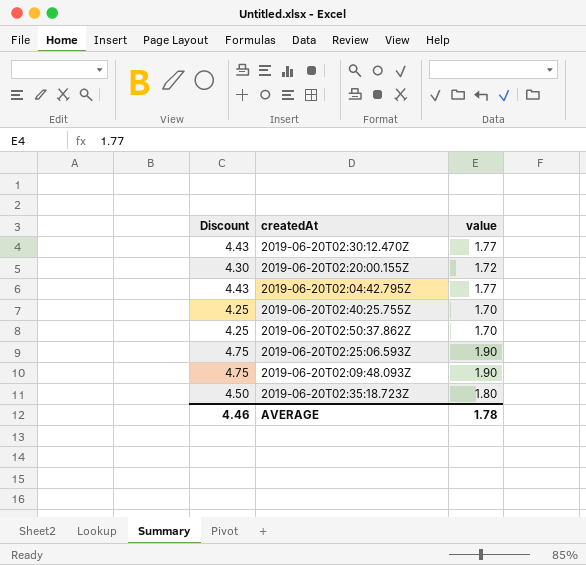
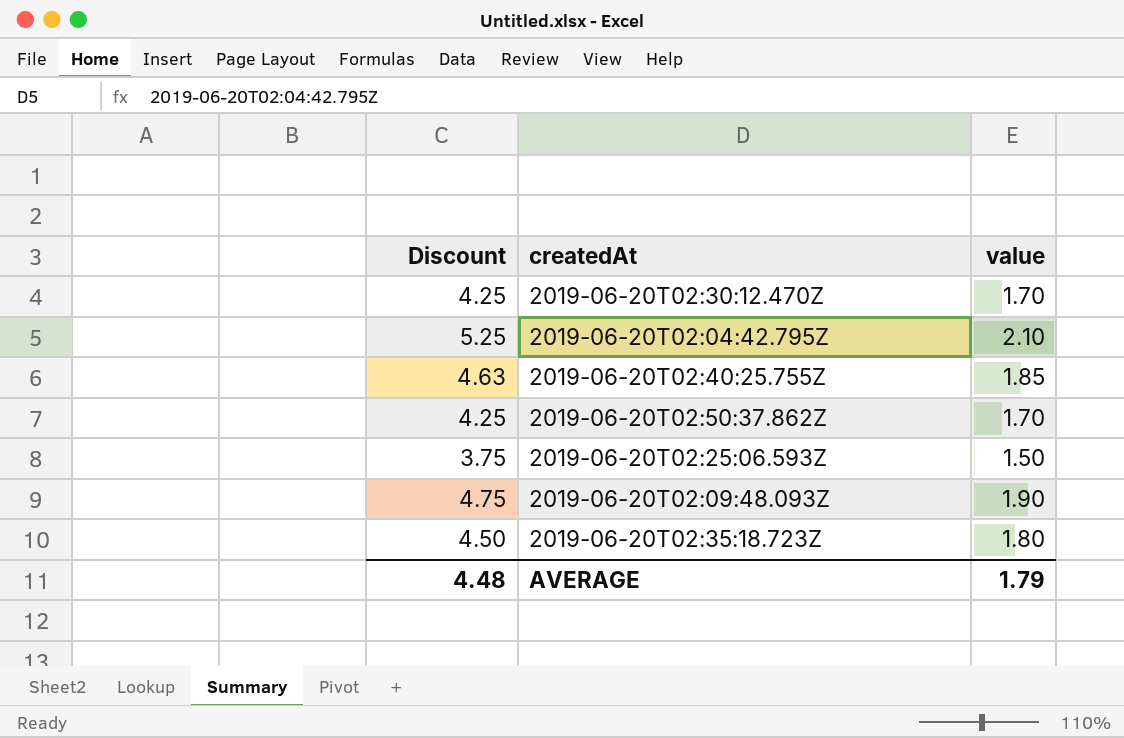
row 2019-06-20T02:20:00.155Z: 4.30 | 1.72 -> none
2019-06-20T02:30:12.470Z | Discount: 4.43 -> 4.25
2019-06-20T02:30:12.470Z | value: 1.77 -> 1.70
2019-06-20T02:04:42.795Z | Discount: 4.43 -> 5.25
2019-06-20T02:04:42.795Z | value: 1.77 -> 2.10
2019-06-20T02:40:25.755Z | Discount: 4.25 -> 4.63
2019-06-20T02:40:25.755Z | value: 1.70 -> 1.85
2019-06-20T02:25:06.593Z | Discount: 4.75 -> 3.75
2019-06-20T02:25:06.593Z | value: 1.90 -> 1.50
AVERAGE | Discount: 4.46 -> 4.48
AVERAGE | value: 1.78 -> 1.79

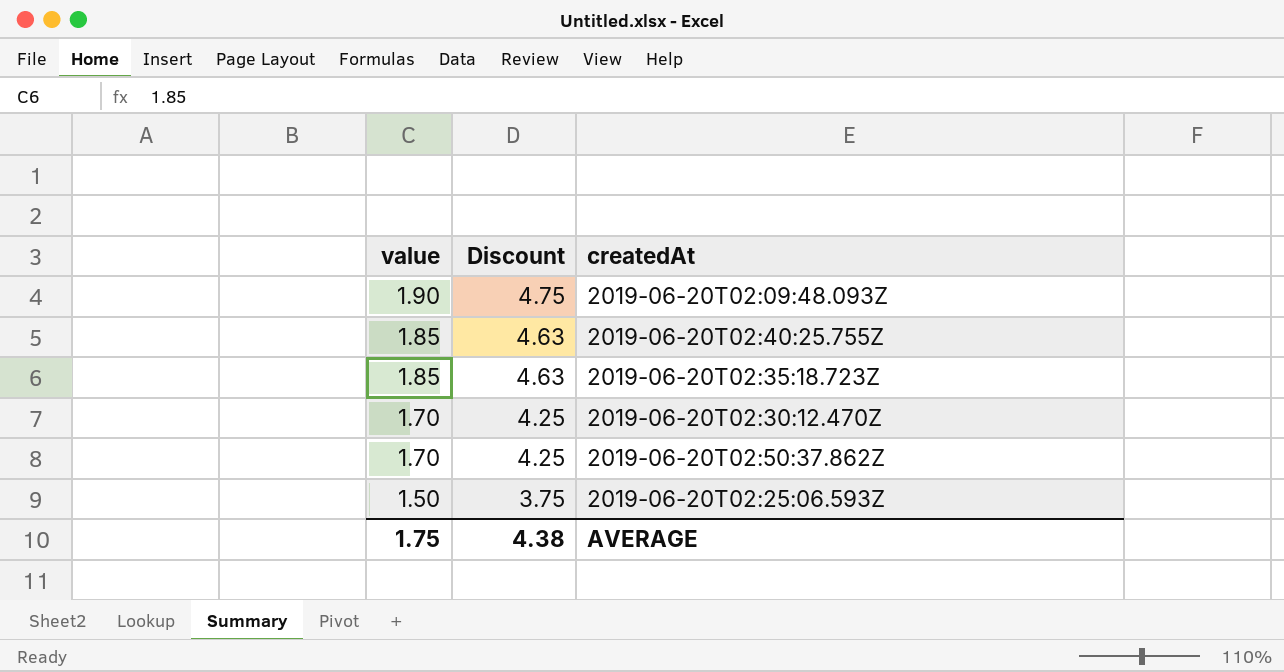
row order: none -> value descending
column value | position: 3 -> 1
row 2019-06-20T02:04:42.795Z: 5.25 | 2.10 -> none
2019-06-20T02:35:18.723Z | value: 1.80 -> 1.85
2019-06-20T02:35:18.723Z | Discount: 4.50 -> 4.63
AVERAGE | value: 1.79 -> 1.75
AVERAGE | Discount: 4.48 -> 4.38

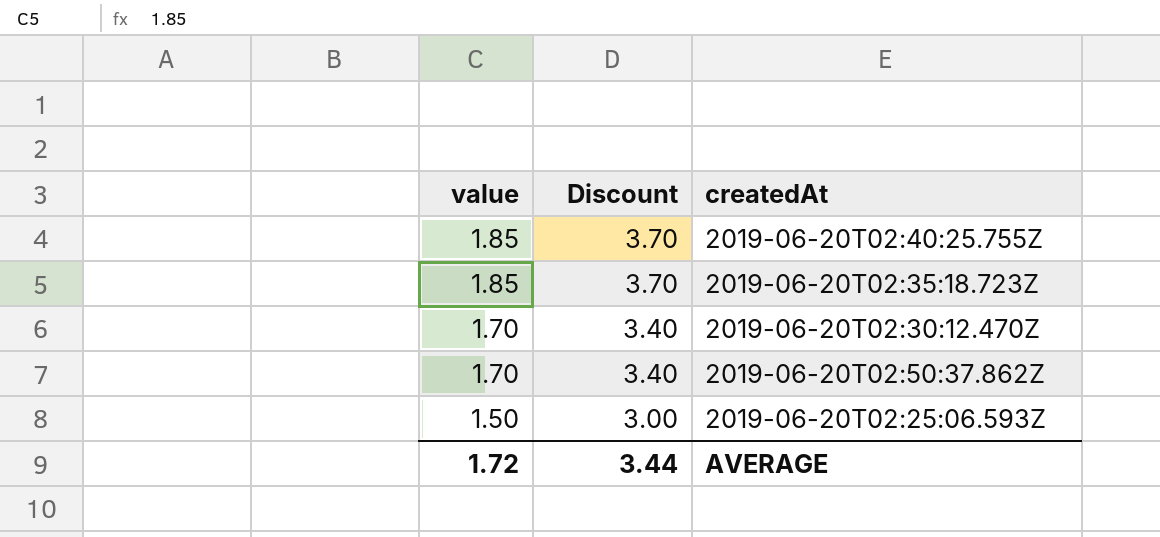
column Discount | formula: [value] * 2.5 -> [value] * 2
row 2019-06-20T02:09:48.093Z: 1.90 | 4.75 -> none
AVERAGE | value: 1.75 -> 1.72
AVERAGE | Discount: 4.38 -> 3.44

